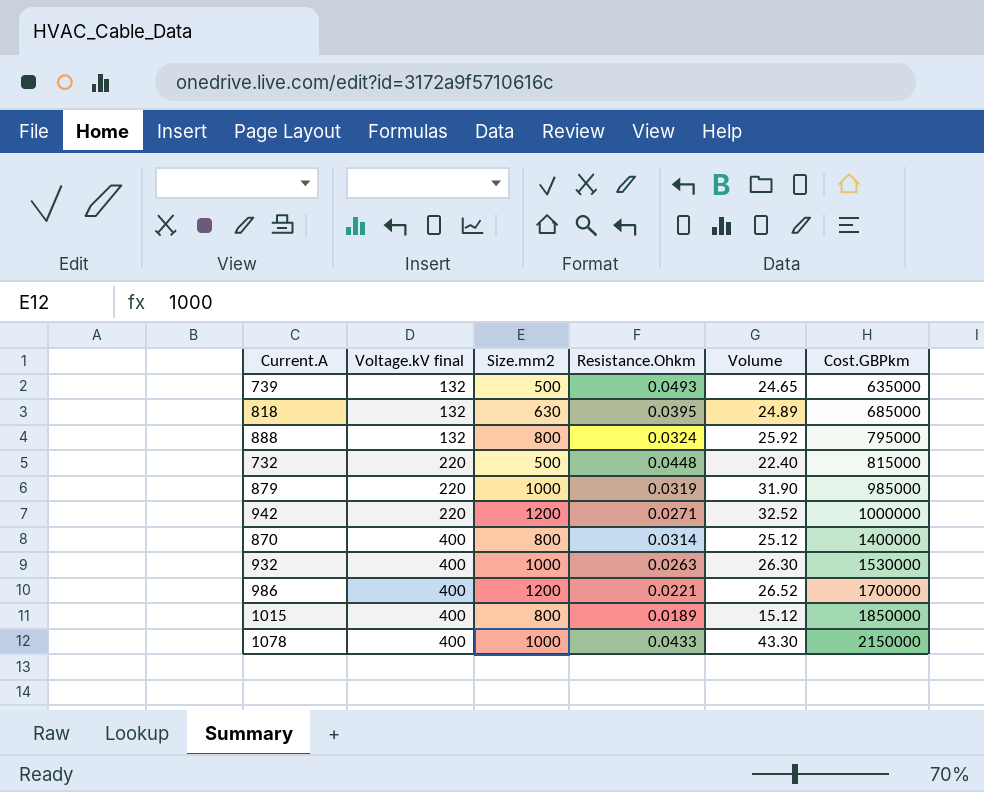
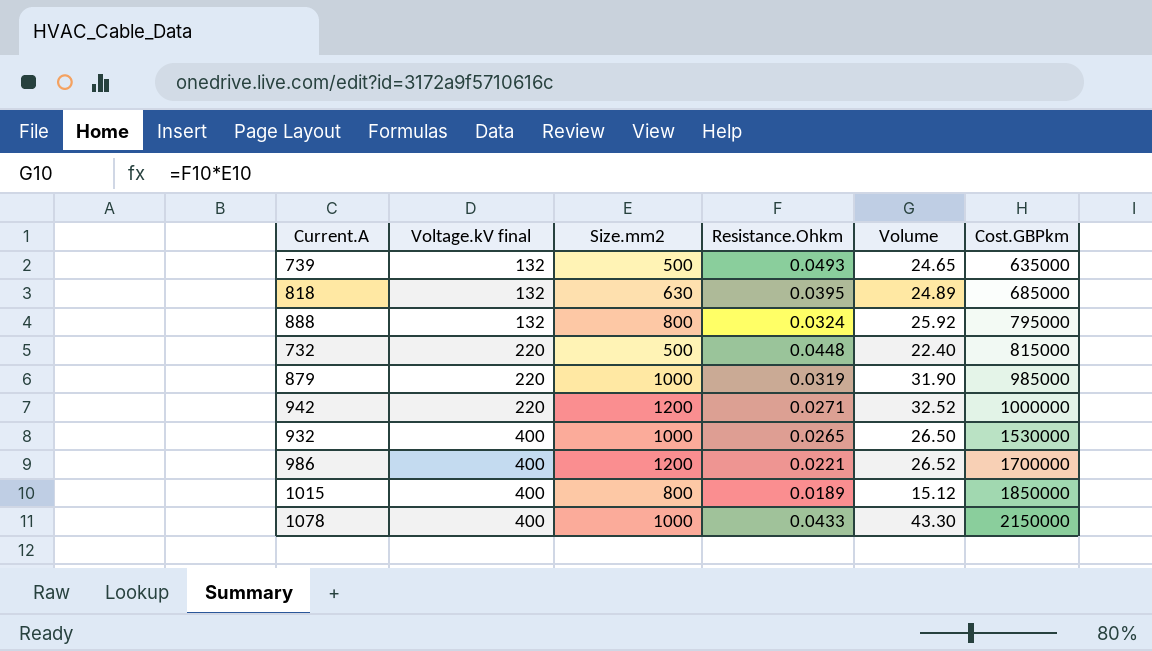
row 870: 400 | 800 | 0.0314 | 25.12 | 1400000 -> none
932 | Resistance.Ohkm: 0.0263 -> 0.0265
932 | Volume: 26.30 -> 26.50

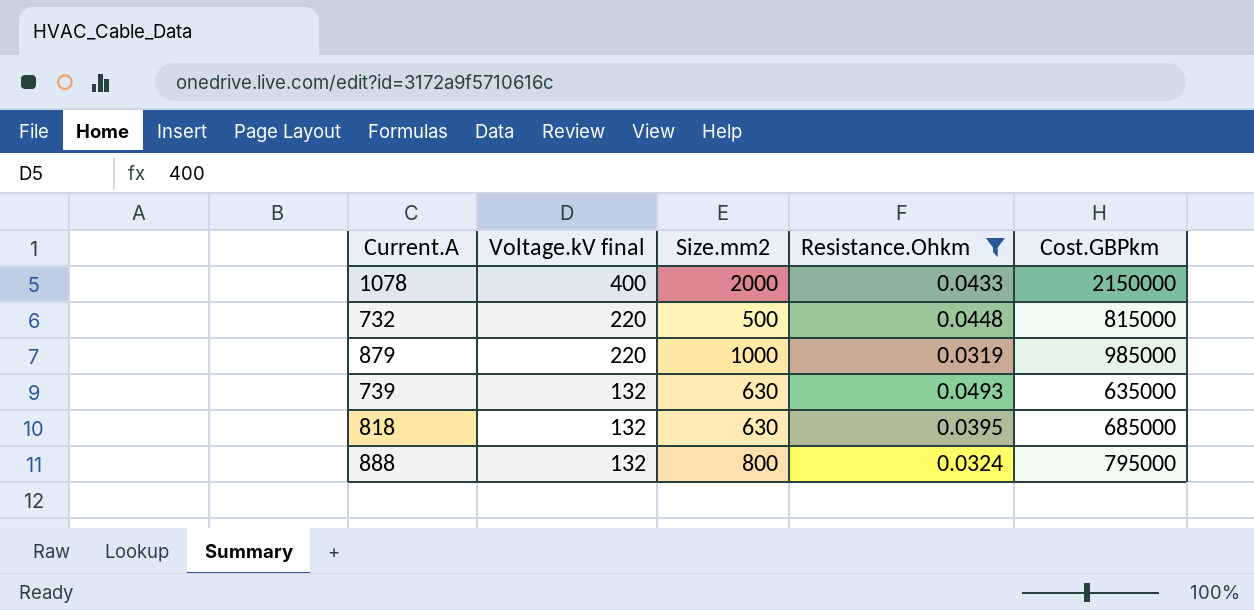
filter: none -> Resistance.Ohkm >= 0.0319
row order: Voltage.kV final ascending -> Voltage.kV final descending
column Volume | formula: [Size.mm2] * [Resistance.Ohkm] -> none
1078 | Size.mm2: 1000 -> 2000
739 | Size.mm2: 500 -> 630

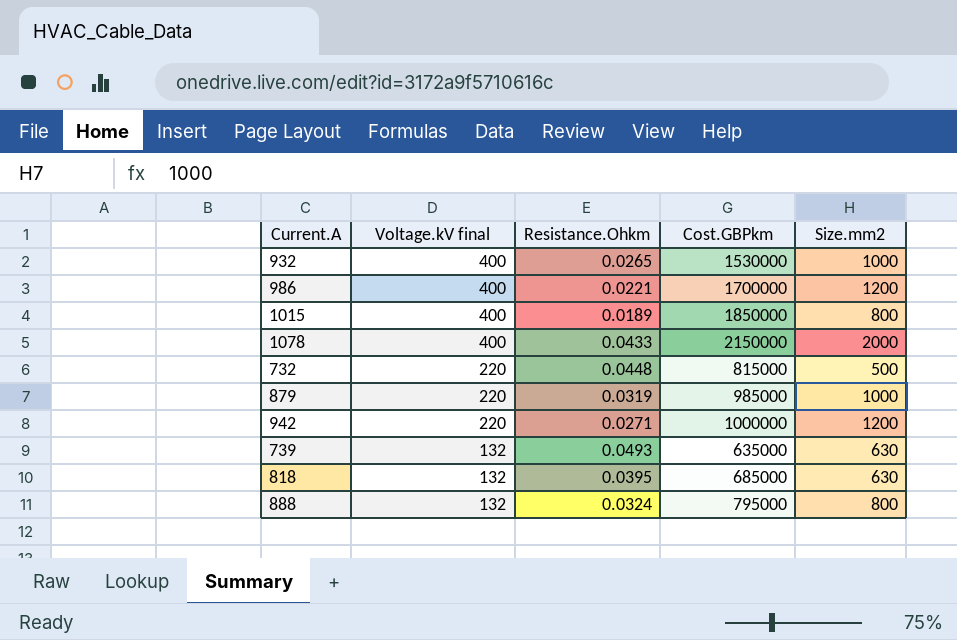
filter: Resistance.Ohkm >= 0.0319 -> none
column Size.mm2 | position: 3 -> 5

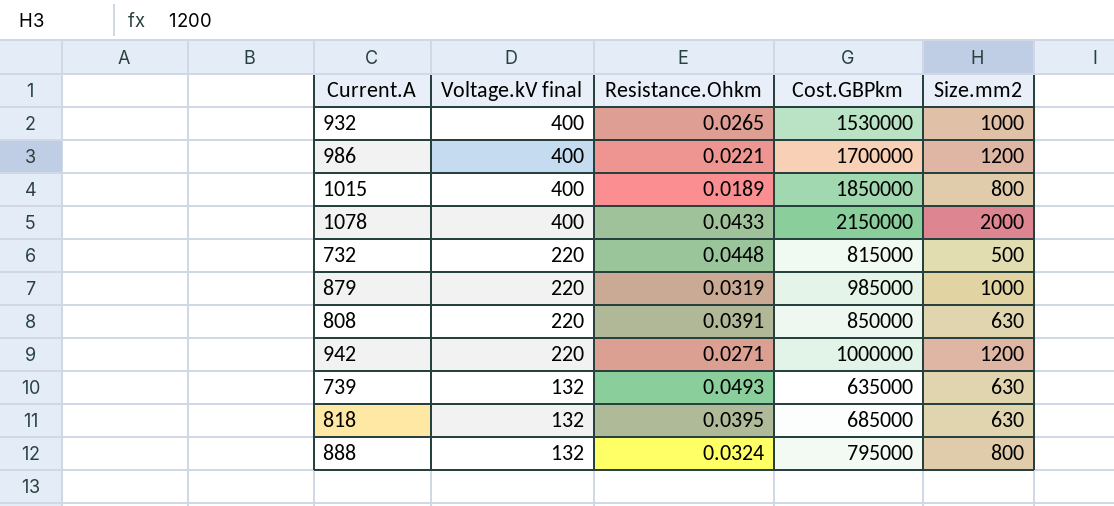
row 808: none -> 220 | 0.0391 | 850000 | 630

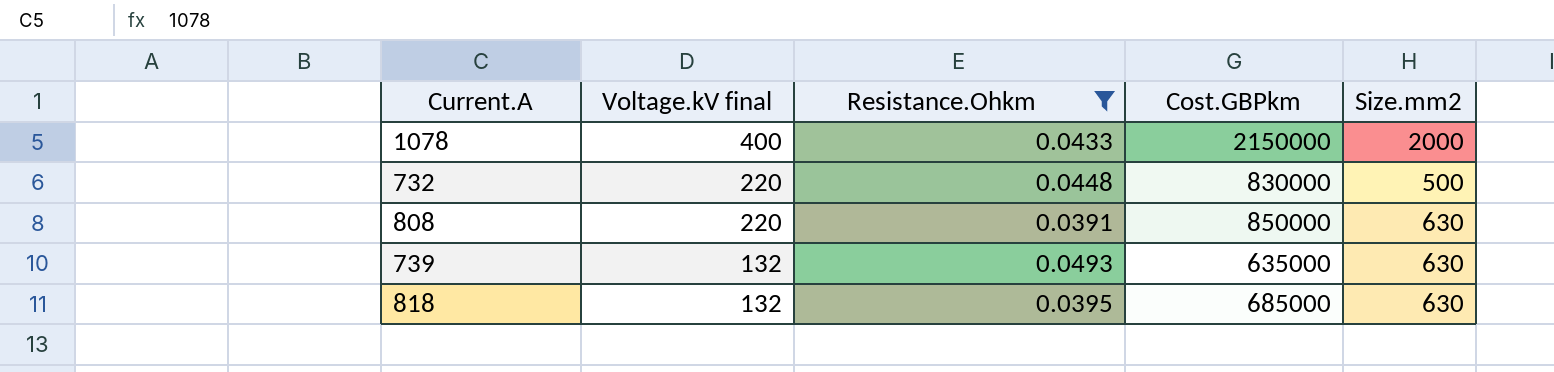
filter: none -> Resistance.Ohkm >= 0.0391
732 | Cost.GBPkm: 815000 -> 830000

